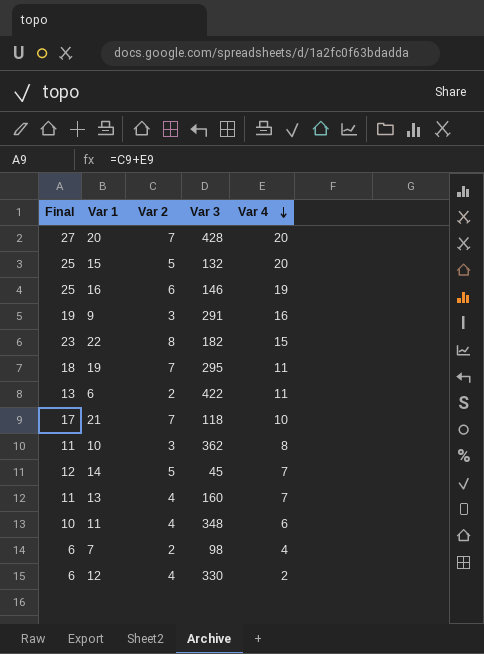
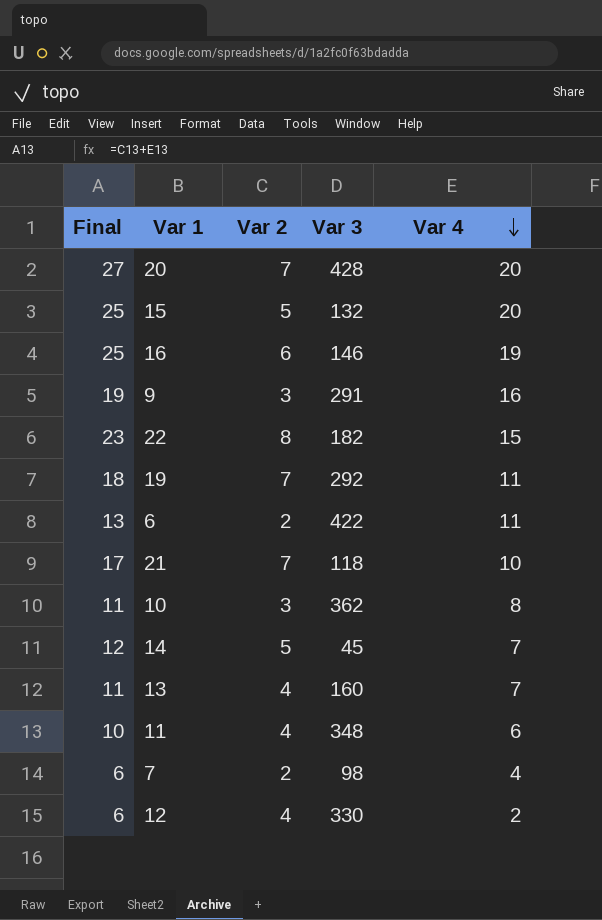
19 | Var 3: 295 -> 292

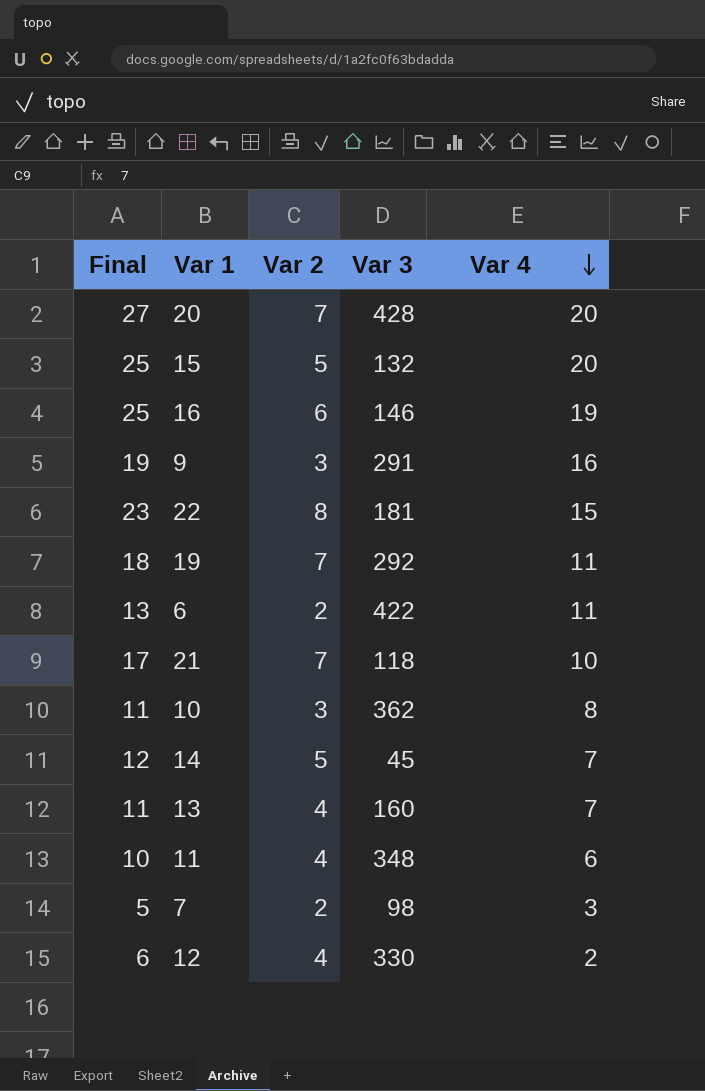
22 | Var 3: 182 -> 181
7 | Final: 6 -> 5
7 | Var 4: 4 -> 3

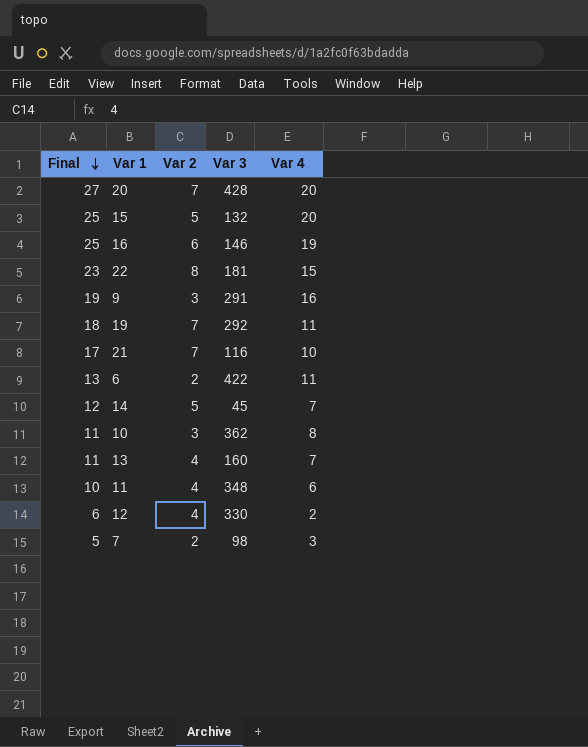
row order: Var 4 descending -> Final descending
21 | Var 3: 118 -> 116

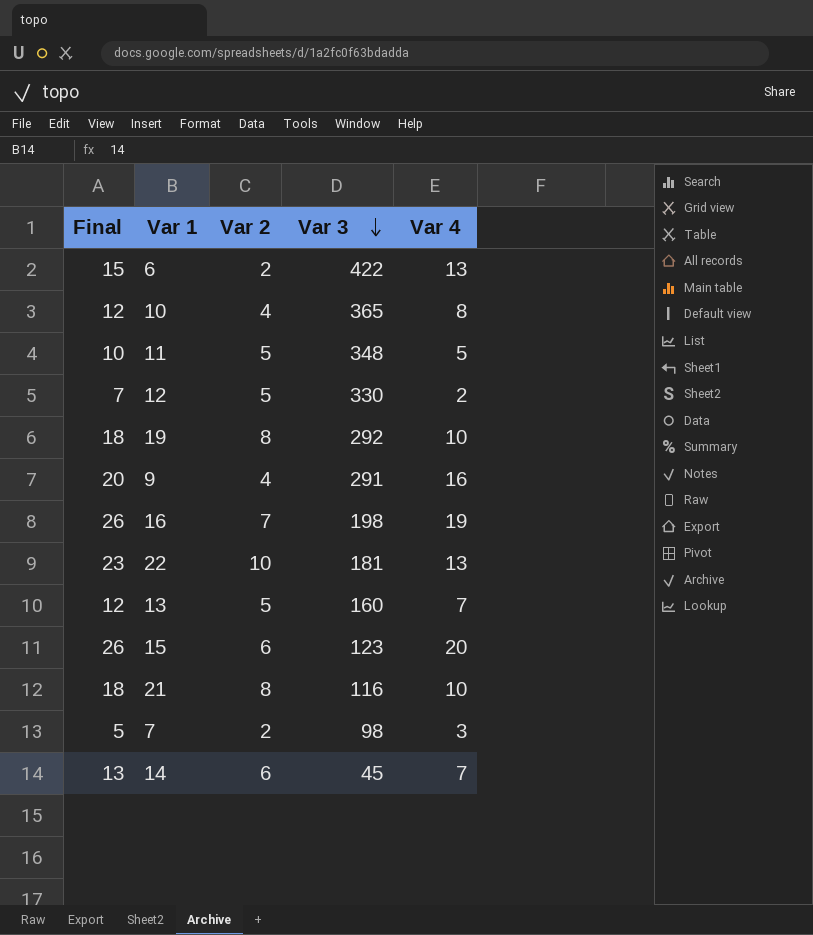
row order: Final descending -> Var 3 descending
row 20: 27 | 7 | 428 | 20 -> none
6 | Final: 13 -> 15
6 | Var 4: 11 -> 13
10 | Final: 11 -> 12
10 | Var 2: 3 -> 4
10 | Var 3: 362 -> 365
11 | Var 2: 4 -> 5
11 | Var 4: 6 -> 5
12 | Final: 6 -> 7
12 | Var 2: 4 -> 5
19 | Var 2: 7 -> 8
19 | Var 4: 11 -> 10
9 | Final: 19 -> 20
9 | Var 2: 3 -> 4
16 | Final: 25 -> 26
16 | Var 2: 6 -> 7
16 | Var 3: 146 -> 198
22 | Var 2: 8 -> 10
22 | Var 4: 15 -> 13
13 | Final: 11 -> 12
13 | Var 2: 4 -> 5
15 | Final: 25 -> 26
15 | Var 2: 5 -> 6
15 | Var 3: 132 -> 123
21 | Final: 17 -> 18
21 | Var 2: 7 -> 8
14 | Final: 12 -> 13
14 | Var 2: 5 -> 6

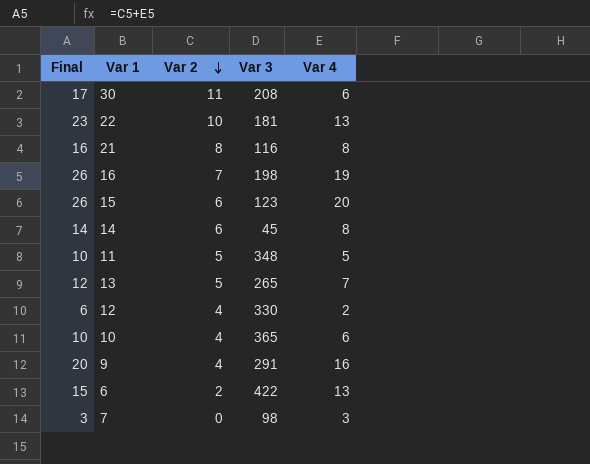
row order: Var 3 descending -> Var 2 descending
row 19: 18 | 8 | 292 | 10 -> none
row 30: none -> 17 | 11 | 208 | 6
21 | Final: 18 -> 16
21 | Var 4: 10 -> 8
14 | Final: 13 -> 14
14 | Var 4: 7 -> 8
13 | Var 3: 160 -> 265
12 | Final: 7 -> 6
12 | Var 2: 5 -> 4
10 | Final: 12 -> 10
10 | Var 4: 8 -> 6
7 | Final: 5 -> 3
7 | Var 2: 2 -> 0

